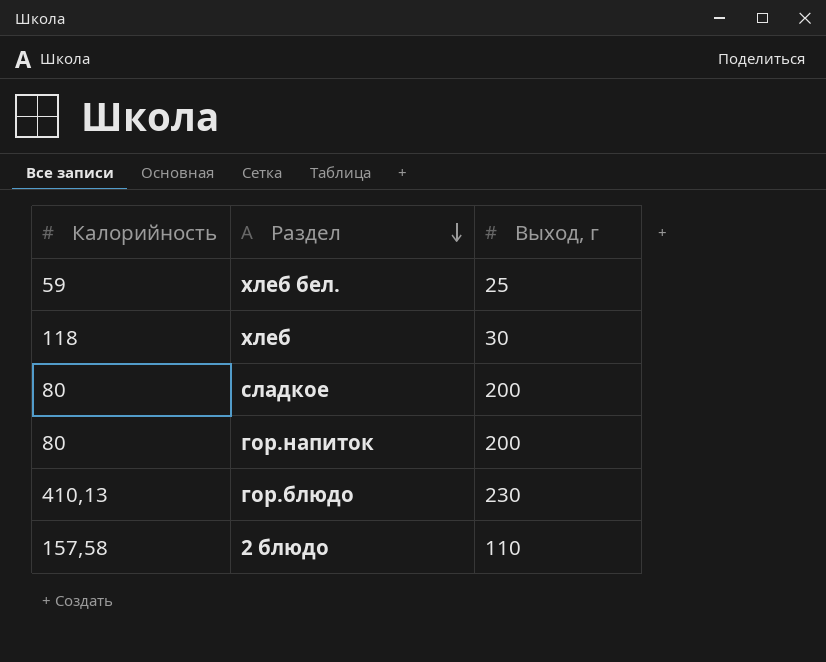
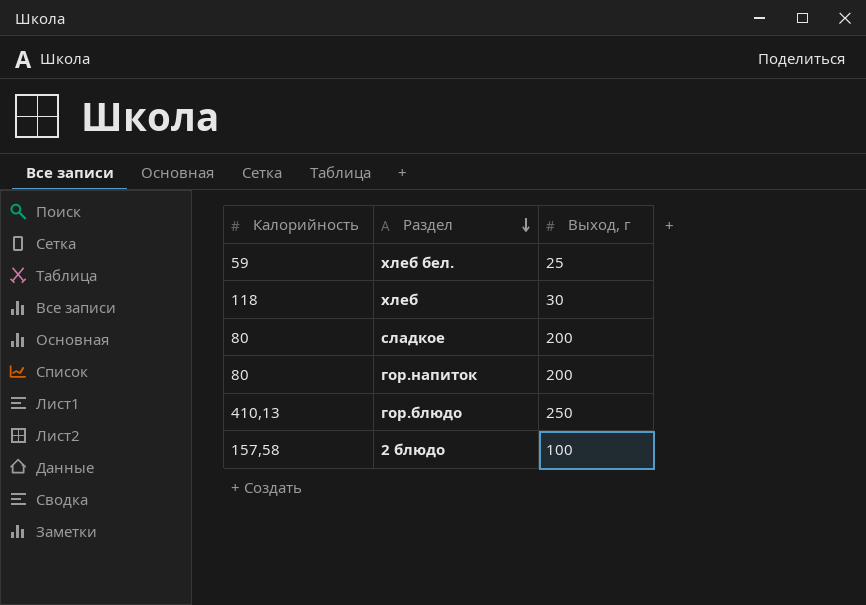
гор.блюдо | Выход, г: 230 -> 250
2 блюдо | Выход, г: 110 -> 100

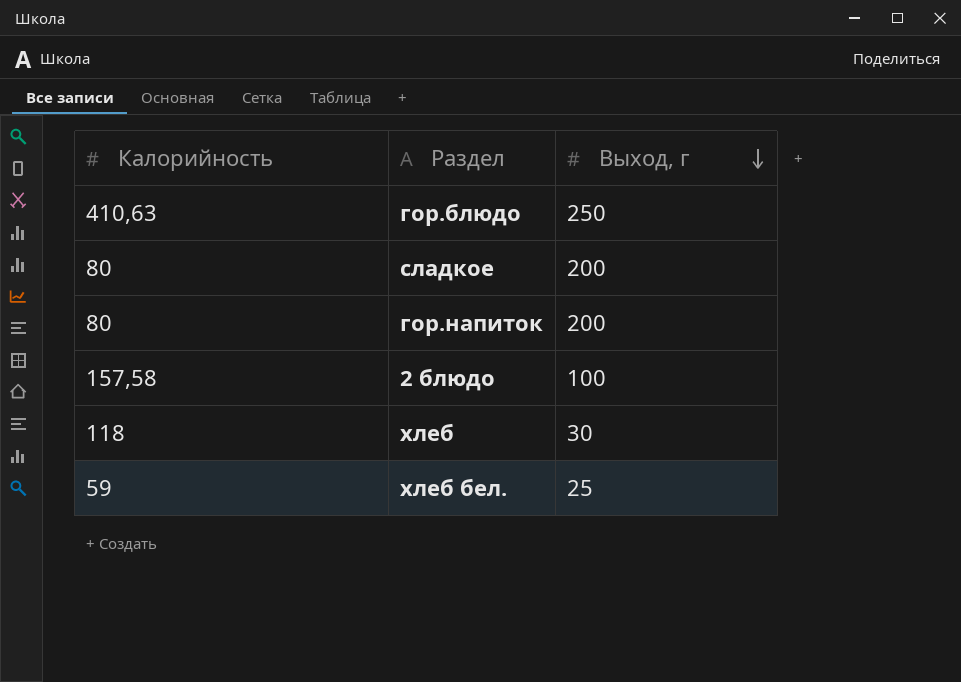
row order: Раздел descending -> Выход, г descending
гор.блюдо | Калорийность: 410,13 -> 410,63

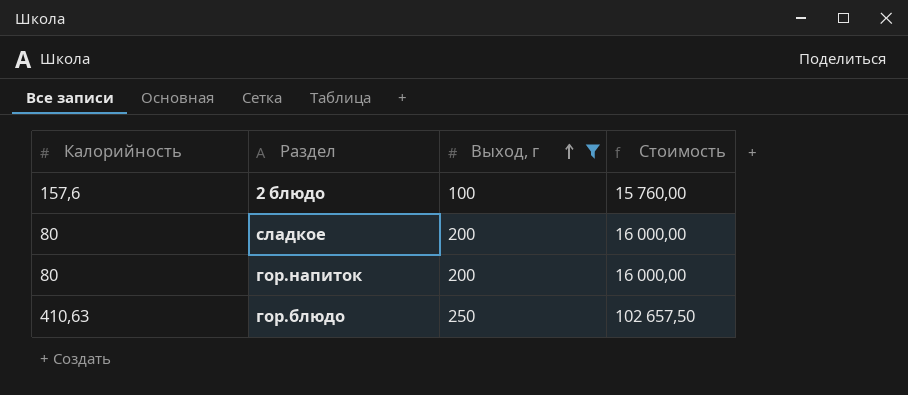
filter: none -> Выход, г >= 100
row order: Выход, г descending -> Выход, г ascending
column Стоимость | formula: none -> [Калорийность] * [Выход, г]
2 блюдо | Калорийность: 157,58 -> 157,6

